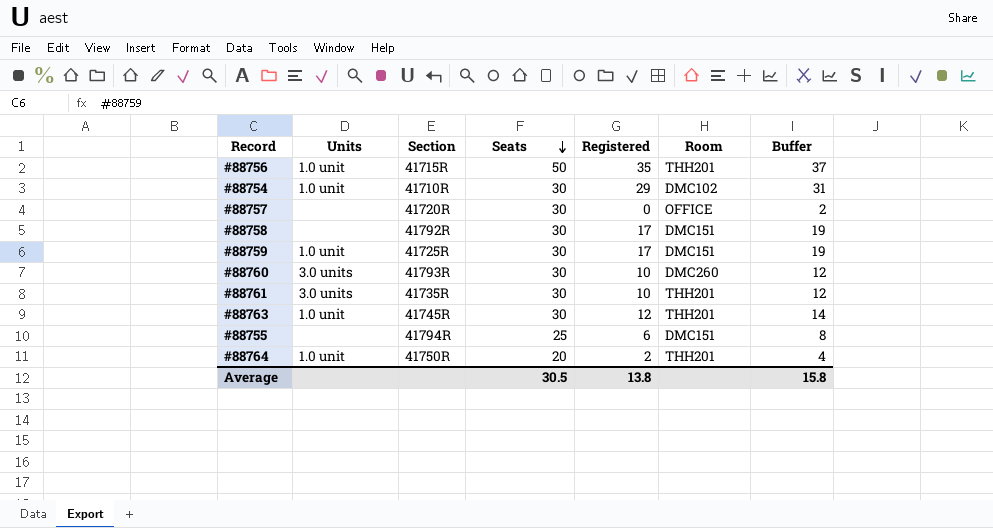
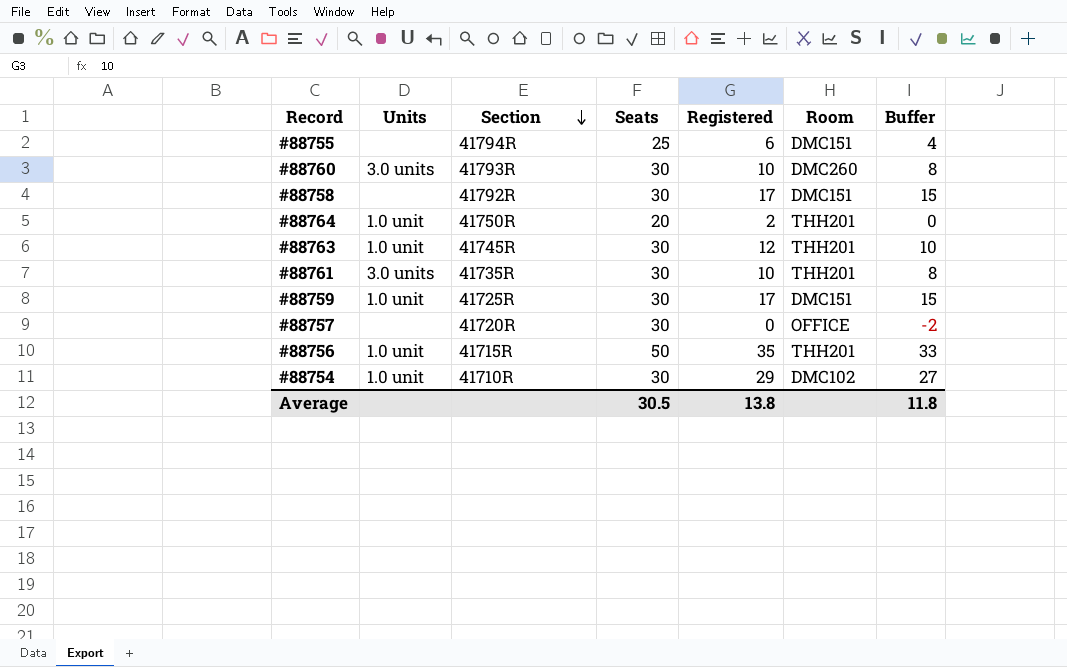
row order: Seats descending -> Section descending
column Buffer | formula: [Registered] + 2 -> [Registered] - 2
Average | Buffer: 15.8 -> 11.8

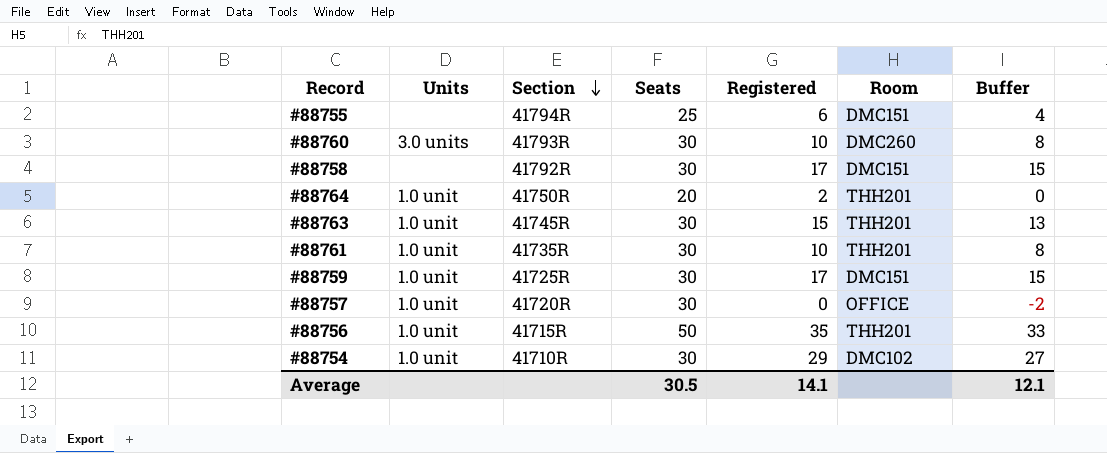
#88763 | Registered: 12 -> 15
#88763 | Buffer: 10 -> 13
#88761 | Units: 3.0 units -> 1.0 unit
#88757 | Units: none -> 1.0 unit
Average | Registered: 13.8 -> 14.1
Average | Buffer: 11.8 -> 12.1

